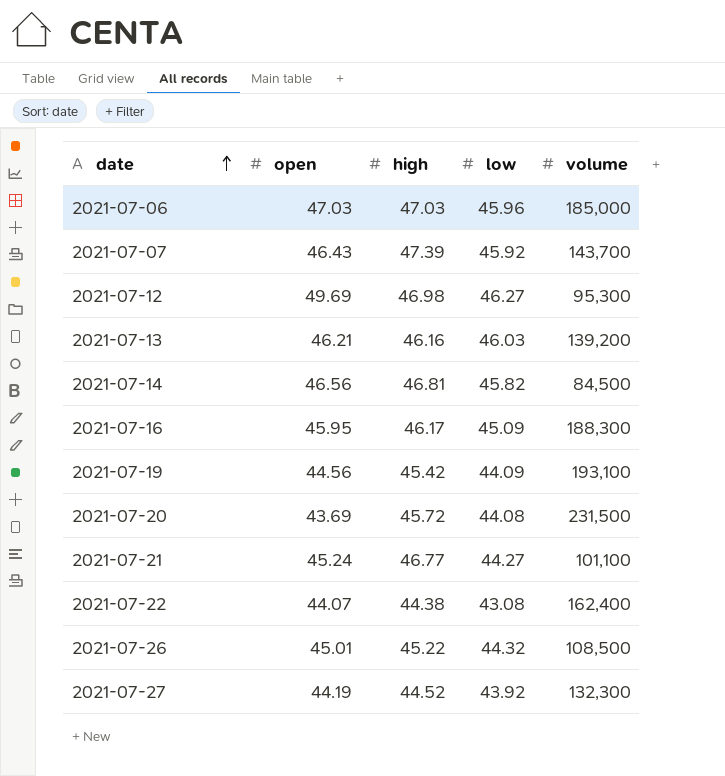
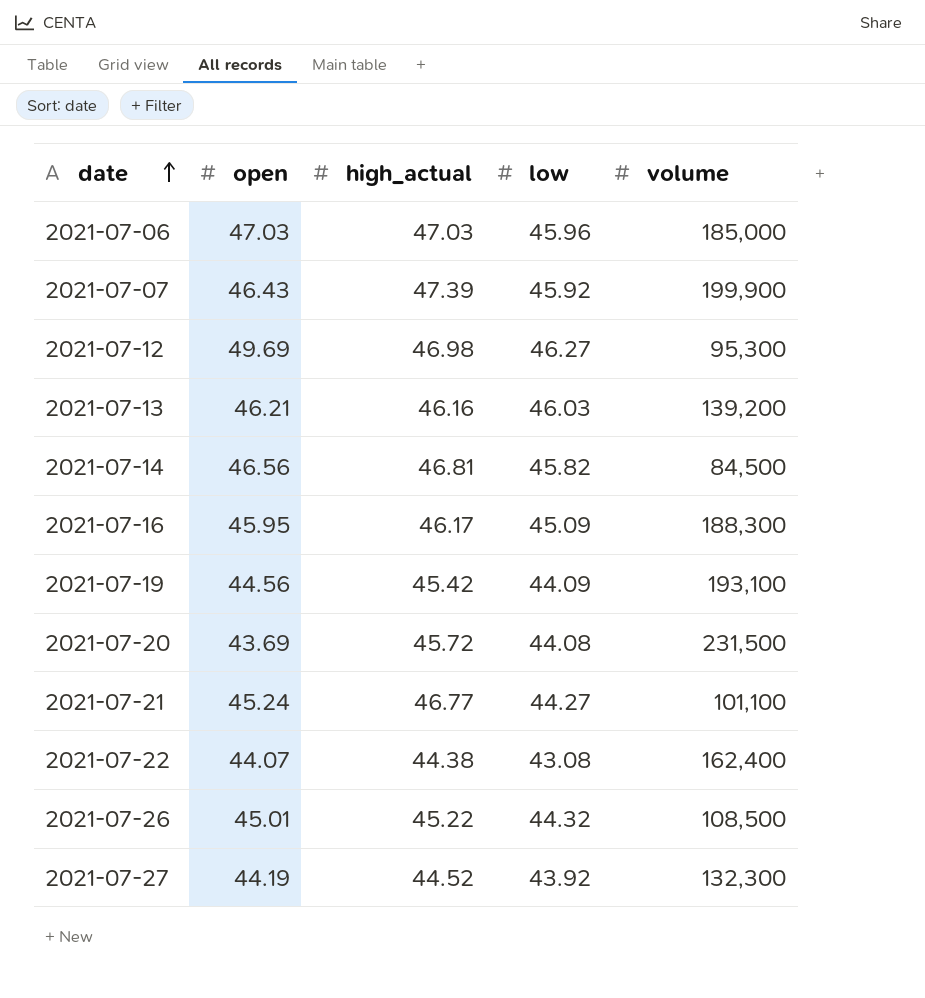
column name: high -> high_actual
2021-07-07 | volume: 143,700 -> 199,900

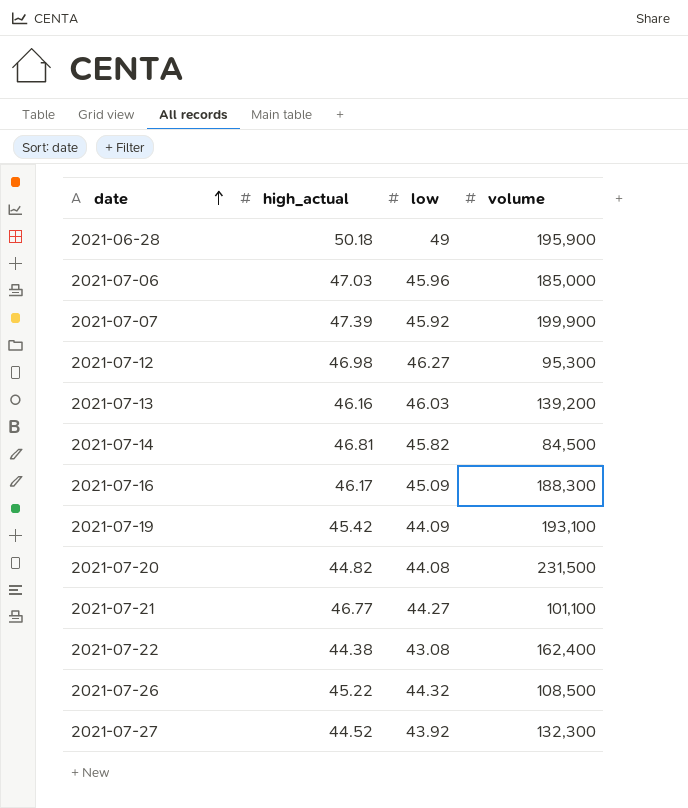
column open | position: 2 -> none
row 2021-06-28: none -> 50.18 | 49 | 195,900
2021-07-20 | high_actual: 45.72 -> 44.82

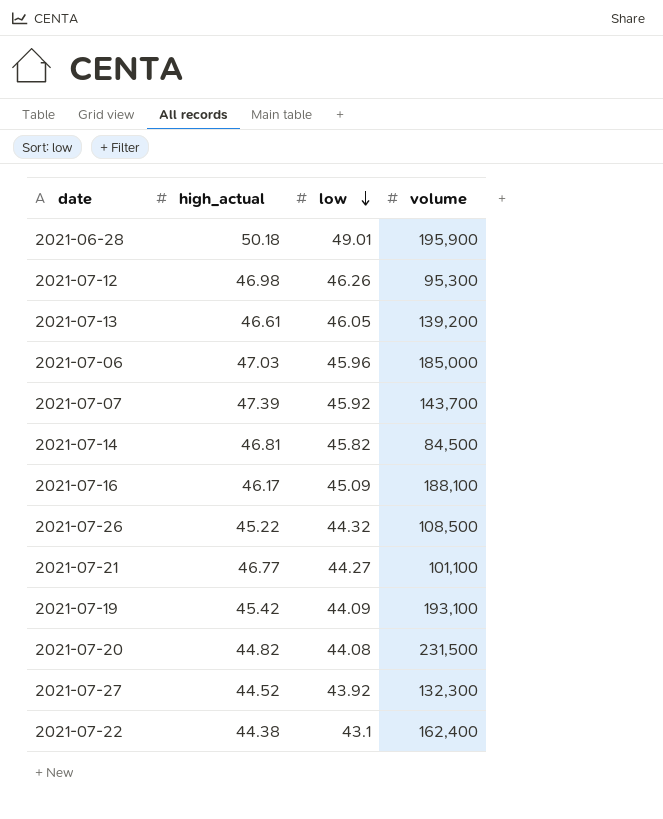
row order: date ascending -> low descending
2021-06-28 | low: 49 -> 49.01
2021-07-12 | low: 46.27 -> 46.26
2021-07-13 | high_actual: 46.16 -> 46.61
2021-07-13 | low: 46.03 -> 46.05
2021-07-07 | volume: 199,900 -> 143,700
2021-07-16 | volume: 188,300 -> 188,100
2021-07-22 | low: 43.08 -> 43.1

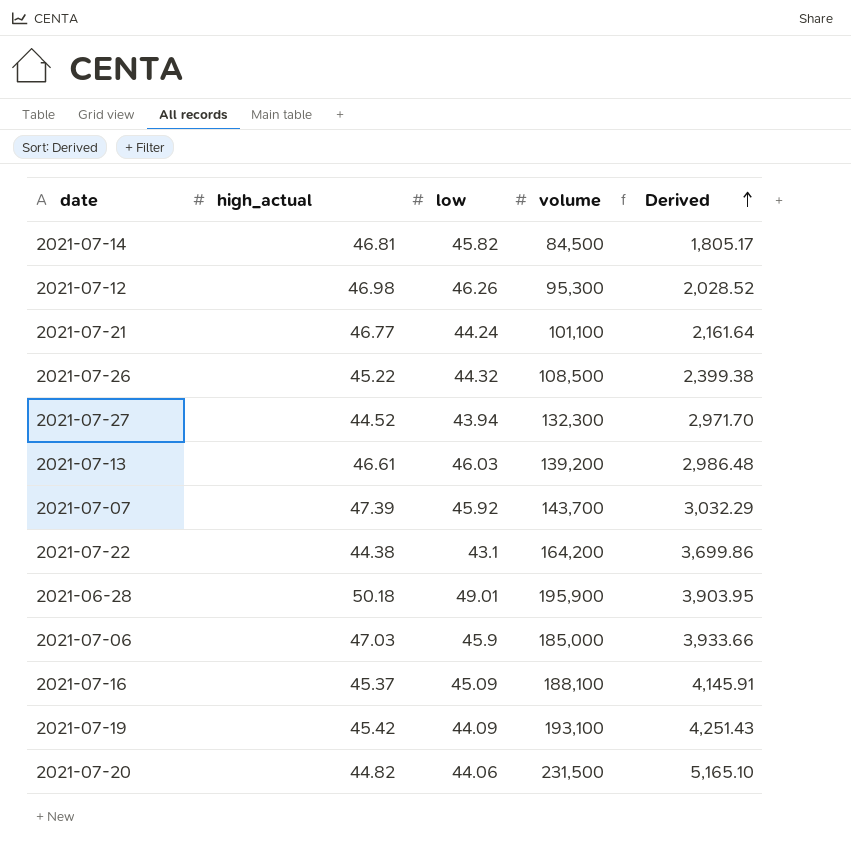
row order: low descending -> Derived ascending
column Derived | formula: none -> [volume] / [high_actual]
2021-07-21 | low: 44.27 -> 44.24
2021-07-27 | low: 43.92 -> 43.94
2021-07-13 | low: 46.05 -> 46.03
2021-07-22 | volume: 162,400 -> 164,200
2021-07-06 | low: 45.96 -> 45.9
2021-07-16 | high_actual: 46.17 -> 45.37
2021-07-20 | low: 44.08 -> 44.06

